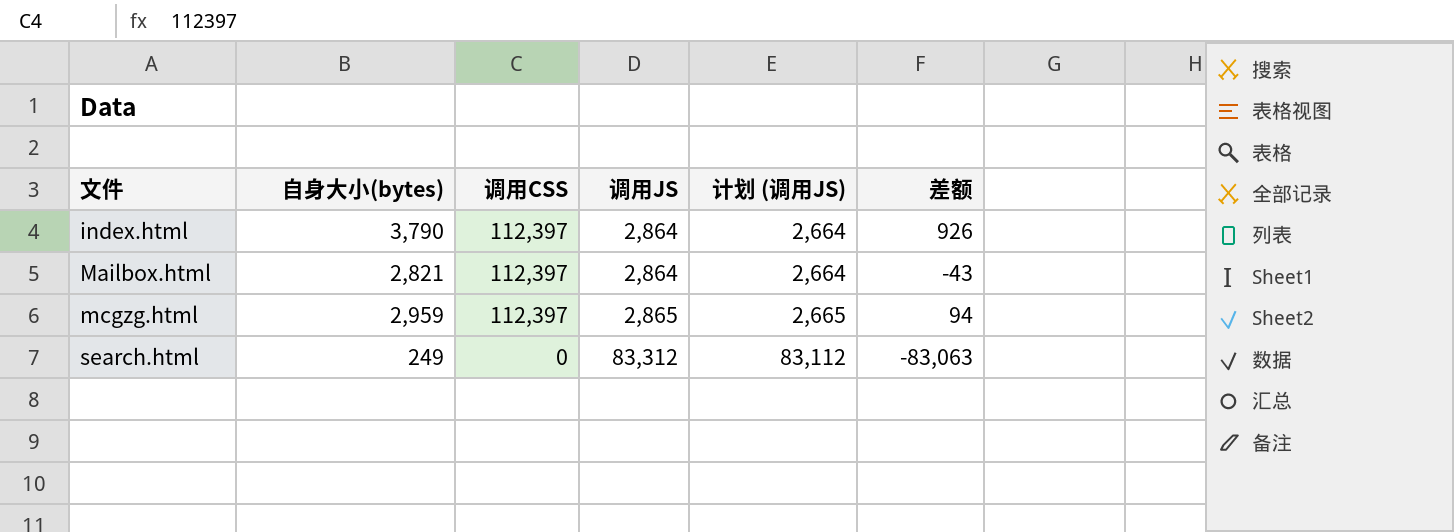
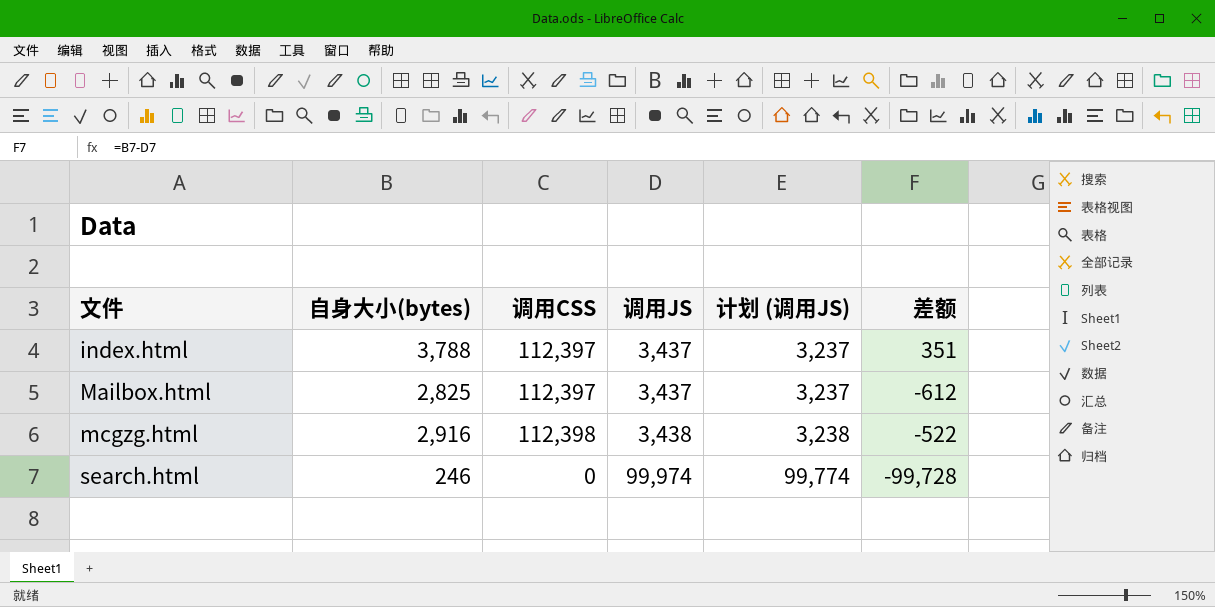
index.html | 自身大小(bytes): 3,790 -> 3,788
index.html | 调用JS: 2,864 -> 3,437
index.html | 计划 (调用JS): 2,664 -> 3,237
index.html | 差额: 926 -> 351
Mailbox.html | 自身大小(bytes): 2,821 -> 2,825
Mailbox.html | 调用JS: 2,864 -> 3,437
Mailbox.html | 计划 (调用JS): 2,664 -> 3,237
Mailbox.html | 差额: -43 -> -612
mcgzg.html | 自身大小(bytes): 2,959 -> 2,916
mcgzg.html | 调用CSS: 112,397 -> 112,398
mcgzg.html | 调用JS: 2,865 -> 3,438
mcgzg.html | 计划 (调用JS): 2,665 -> 3,238
mcgzg.html | 差额: 94 -> -522
search.html | 自身大小(bytes): 249 -> 246
search.html | 调用JS: 83,312 -> 99,974
search.html | 计划 (调用JS): 83,112 -> 99,774
search.html | 差额: -83,063 -> -99,728

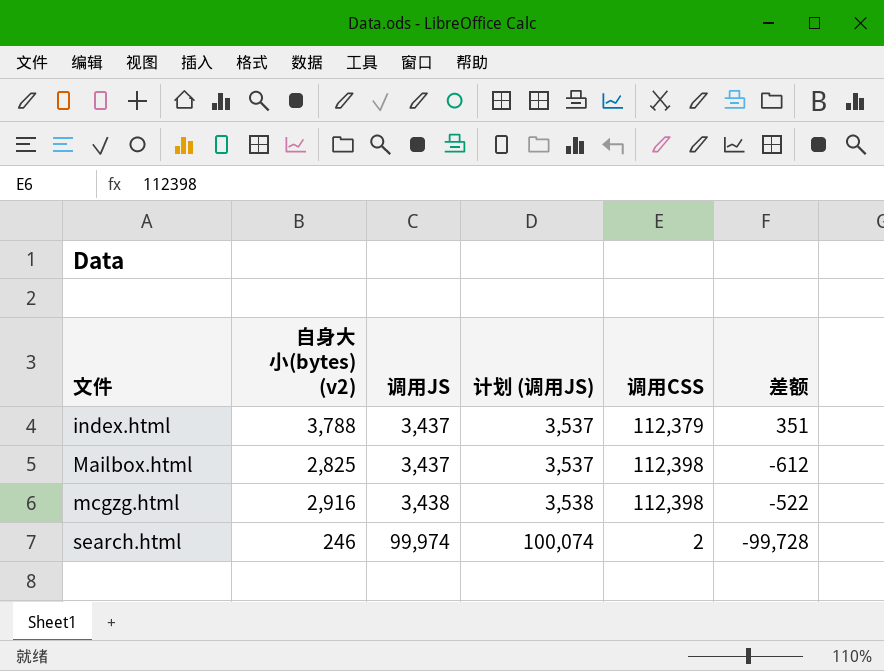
column name: 自身大小(bytes) -> 自身大小(bytes) (v2)
column 计划 (调用JS) | formula: [调用JS] - 200 -> [调用JS] + 100
column 调用CSS | position: 3 -> 5
index.html | 调用CSS: 112,397 -> 112,379
Mailbox.html | 调用CSS: 112,397 -> 112,398
search.html | 调用CSS: 0 -> 2

